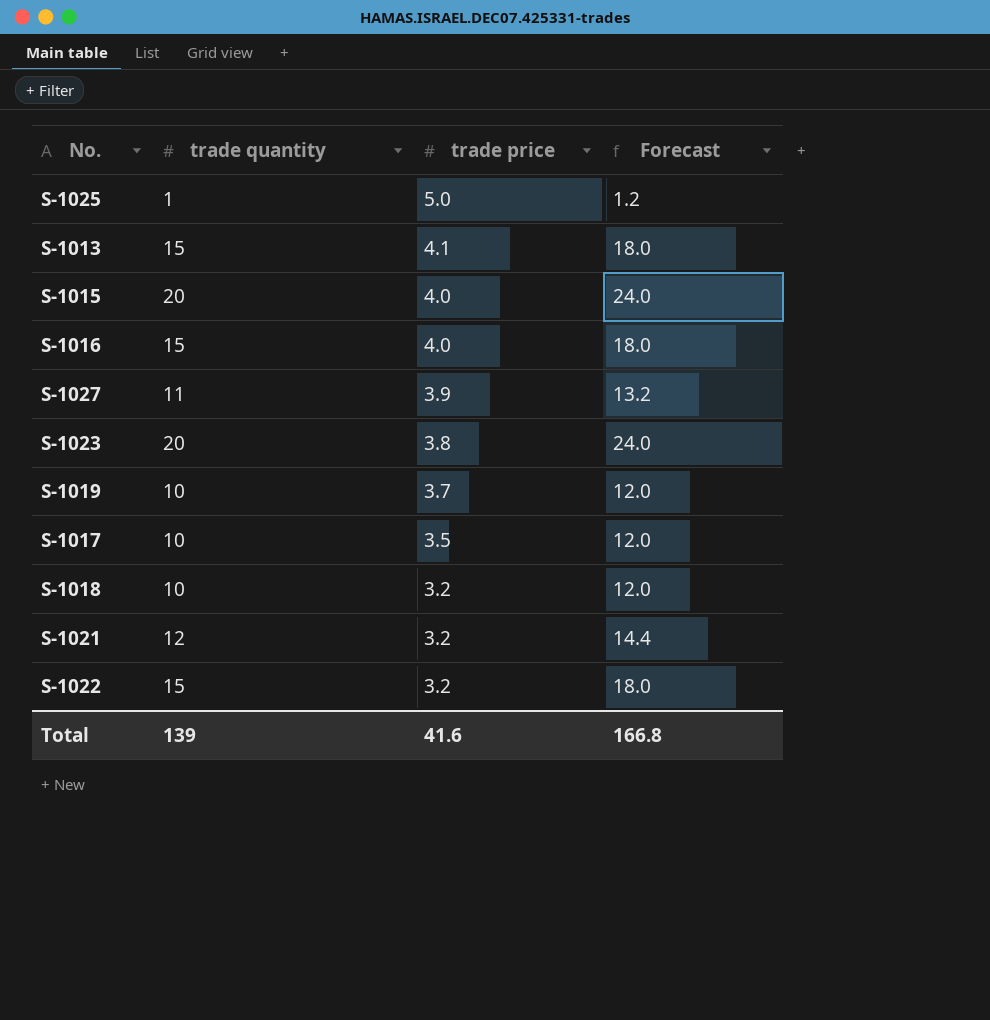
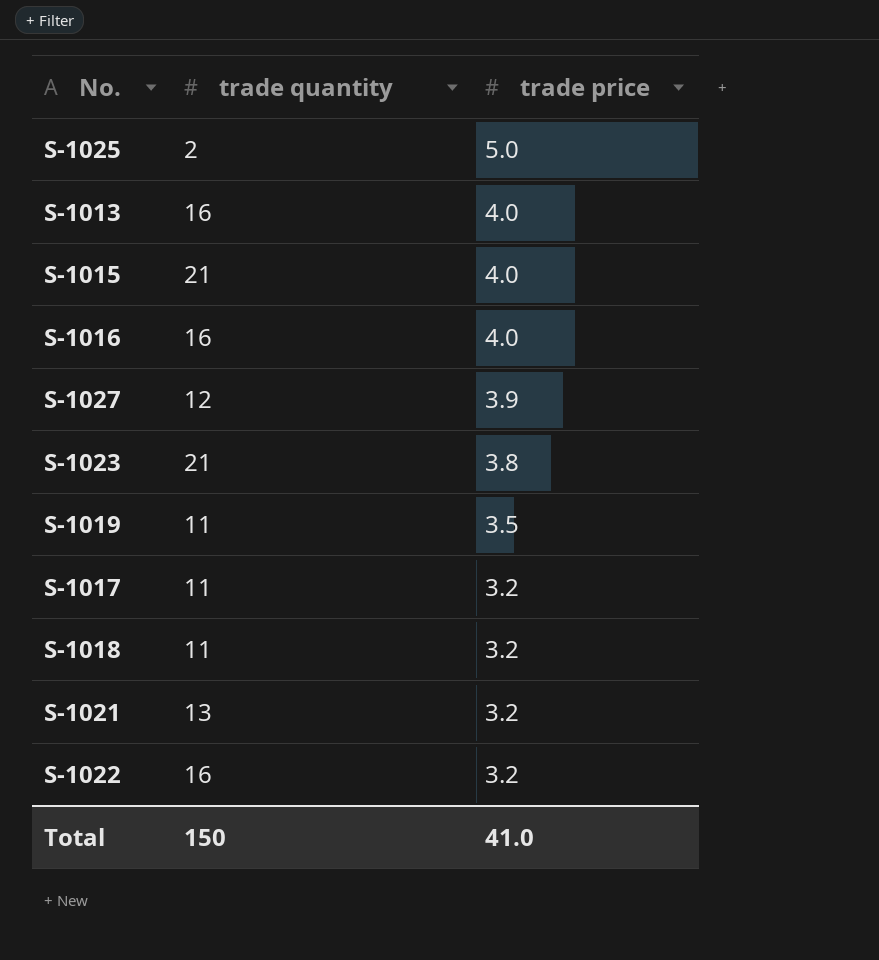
column Forecast | formula: [trade quantity] * 1.2 -> none
S-1025 | trade quantity: 1 -> 2
S-1013 | trade quantity: 15 -> 16
S-1013 | trade price: 4.1 -> 4.0
S-1015 | trade quantity: 20 -> 21
S-1016 | trade quantity: 15 -> 16
S-1027 | trade quantity: 11 -> 12
S-1023 | trade quantity: 20 -> 21
S-1019 | trade quantity: 10 -> 11
S-1019 | trade price: 3.7 -> 3.5
S-1017 | trade quantity: 10 -> 11
S-1017 | trade price: 3.5 -> 3.2
S-1018 | trade quantity: 10 -> 11
S-1021 | trade quantity: 12 -> 13
S-1022 | trade quantity: 15 -> 16
Total | trade quantity: 139 -> 150
Total | trade price: 41.6 -> 41.0

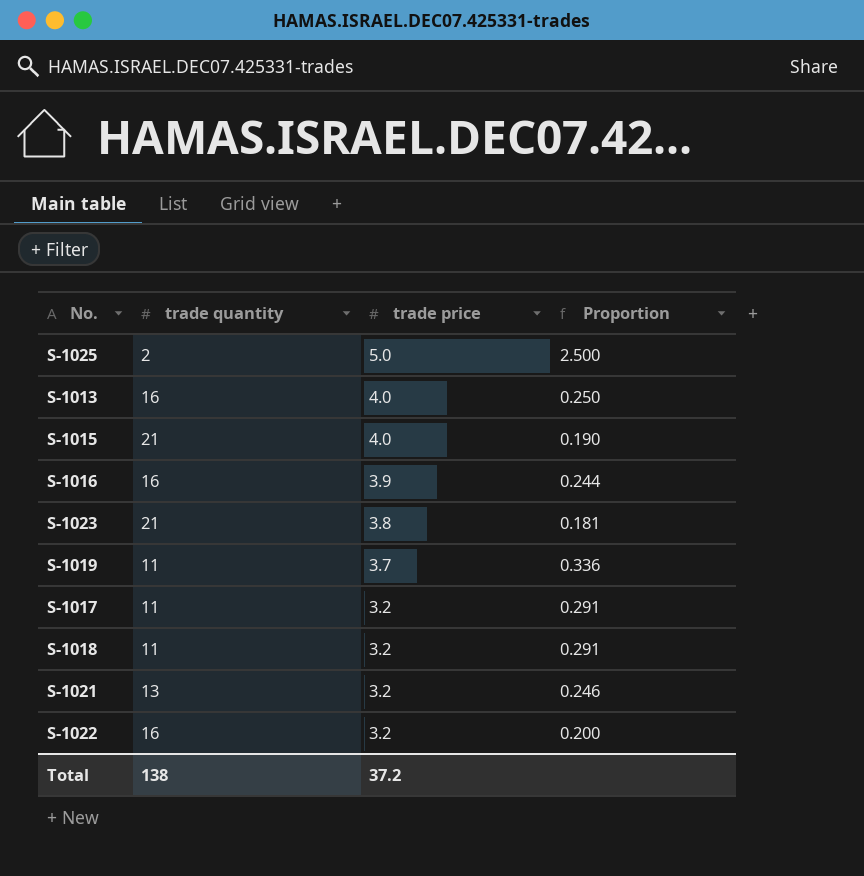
column Proportion | formula: none -> [trade price] / [trade quantity]
row S-1027: 12 | 3.9 -> none
S-1016 | trade price: 4.0 -> 3.9
S-1019 | trade price: 3.5 -> 3.7
Total | trade quantity: 150 -> 138
Total | trade price: 41.0 -> 37.2

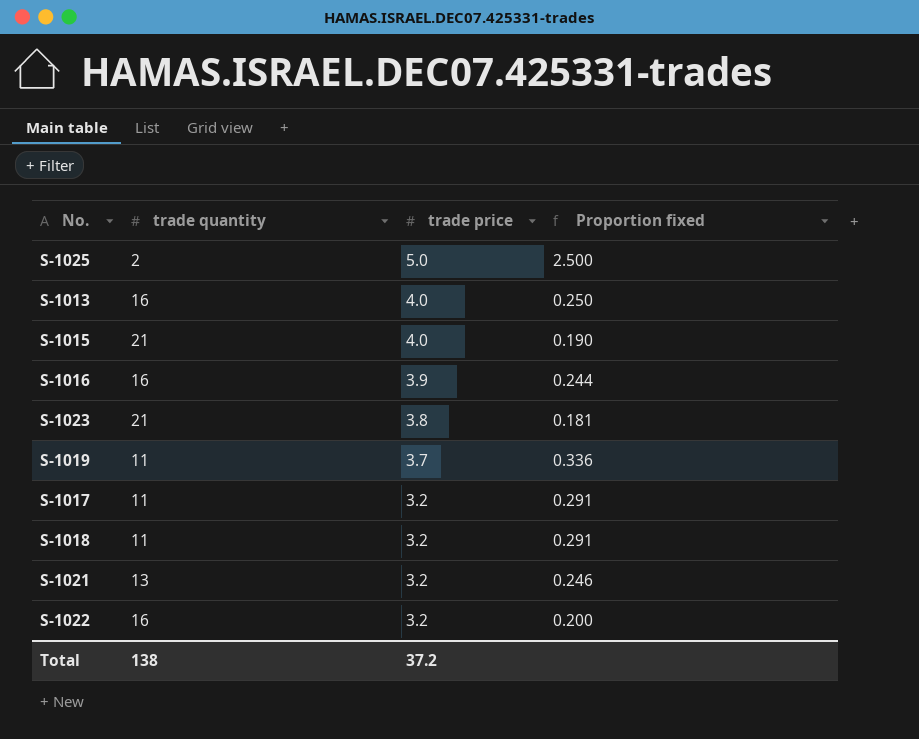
column name: Proportion -> Proportion fixed

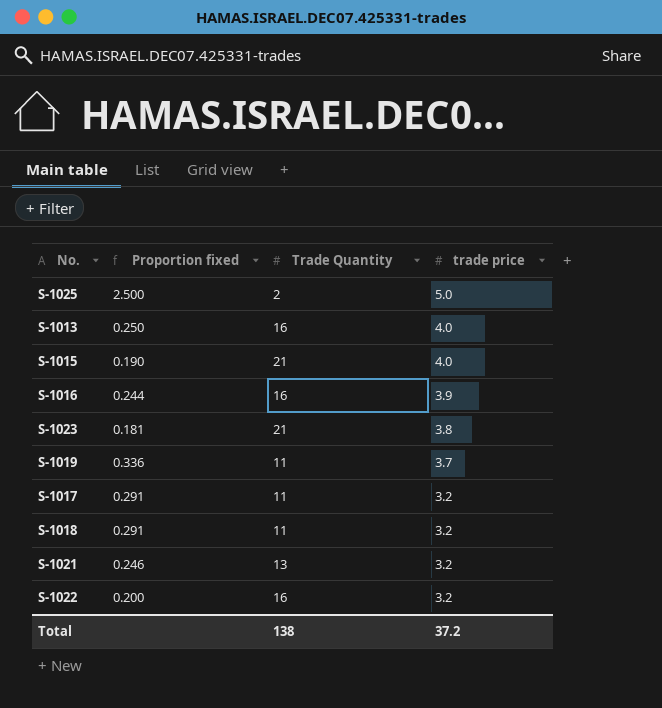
column Proportion fixed | position: 4 -> 2
column name: trade quantity -> Trade Quantity

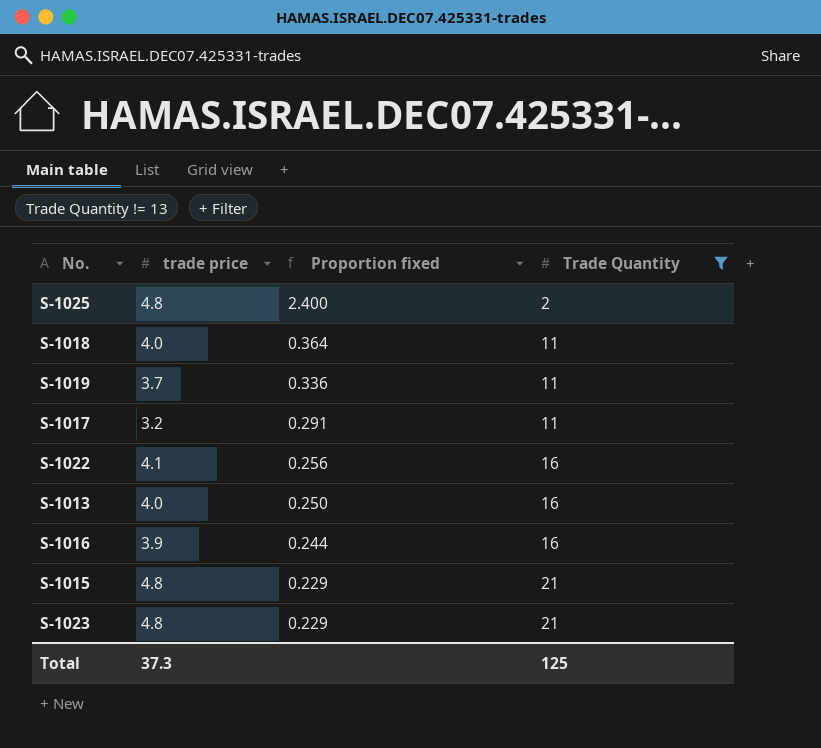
filter: none -> Trade Quantity != 13
row order: trade price descending -> Proportion fixed descending
column trade price | position: 4 -> 2
S-1025 | trade price: 5.0 -> 4.8
S-1025 | Proportion fixed: 2.500 -> 2.400
S-1018 | trade price: 3.2 -> 4.0
S-1018 | Proportion fixed: 0.291 -> 0.364
S-1022 | trade price: 3.2 -> 4.1
S-1022 | Proportion fixed: 0.200 -> 0.256
S-1015 | trade price: 4.0 -> 4.8
S-1015 | Proportion fixed: 0.190 -> 0.229
S-1023 | trade price: 3.8 -> 4.8
S-1023 | Proportion fixed: 0.181 -> 0.229
Total | trade price: 37.2 -> 37.3
Total | Trade Quantity: 138 -> 125

